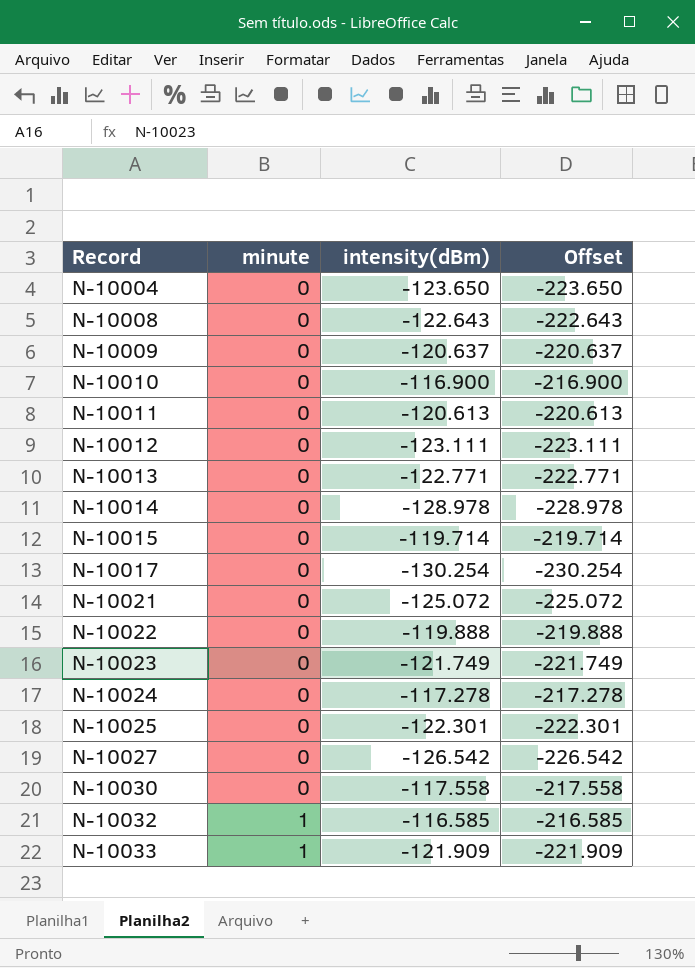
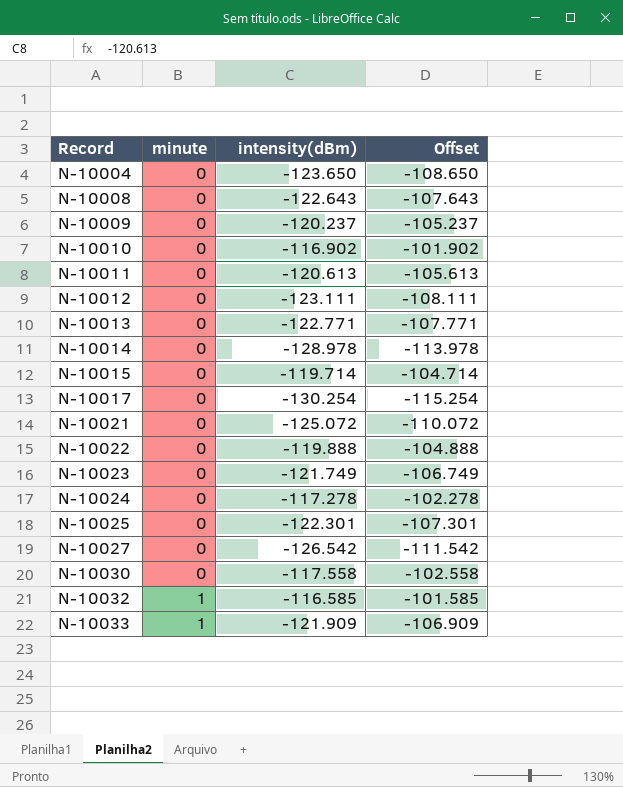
column Offset | formula: [intensity(dBm)] - 100 -> [intensity(dBm)] + 15
N-10009 | intensity(dBm): -120.637 -> -120.237
N-10010 | intensity(dBm): -116.900 -> -116.902

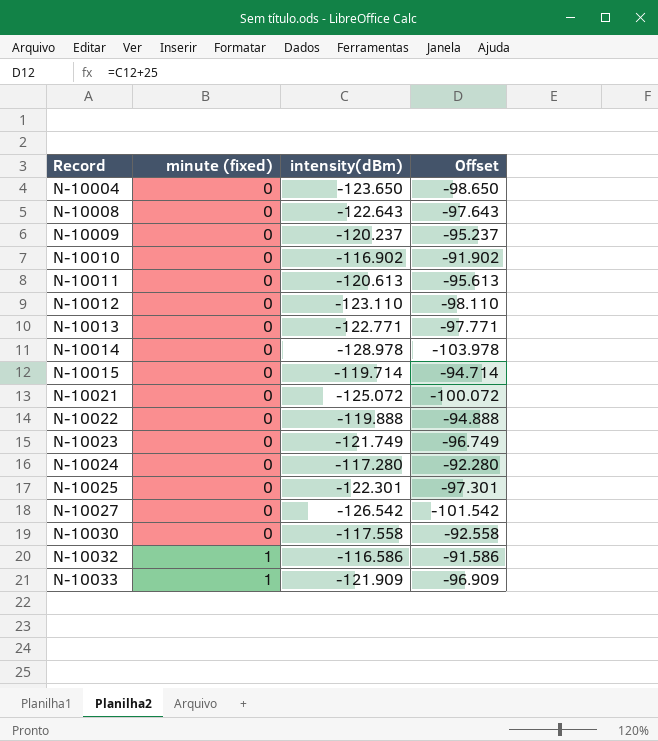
column name: minute -> minute (fixed)
column Offset | formula: [intensity(dBm)] + 15 -> [intensity(dBm)] + 25
row N-10017: 0 | -130.254 | -115.254 -> none
N-10012 | intensity(dBm): -123.111 -> -123.110
N-10024 | intensity(dBm): -117.278 -> -117.280
N-10032 | intensity(dBm): -116.585 -> -116.586

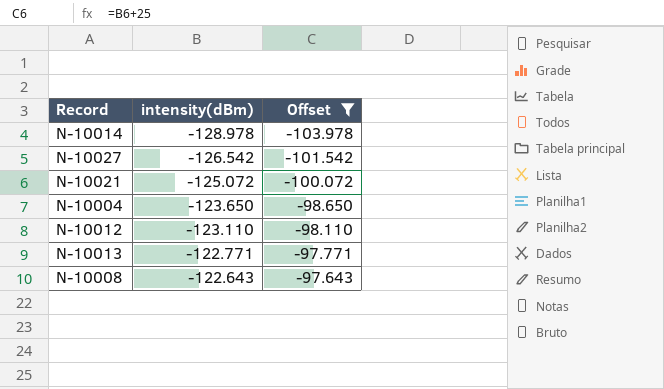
filter: none -> Offset <= -97.643
row order: Record ascending -> intensity(dBm) ascending
column minute (fixed) | position: 2 -> none

